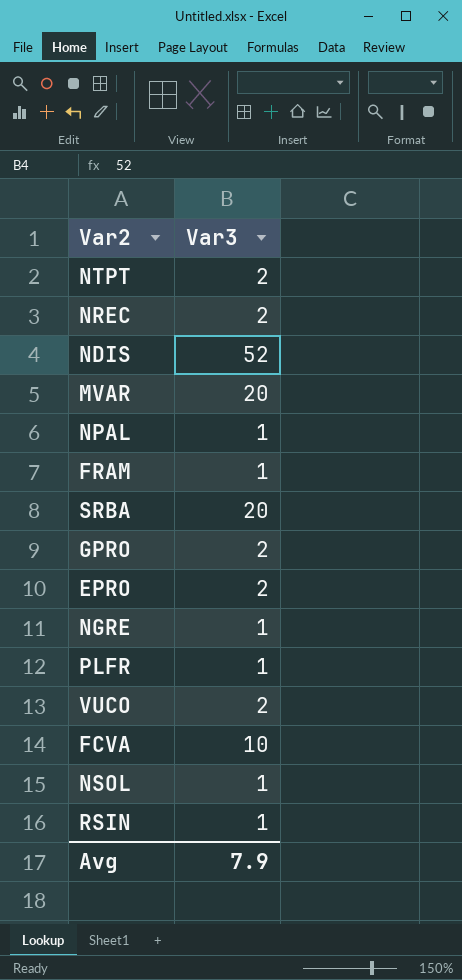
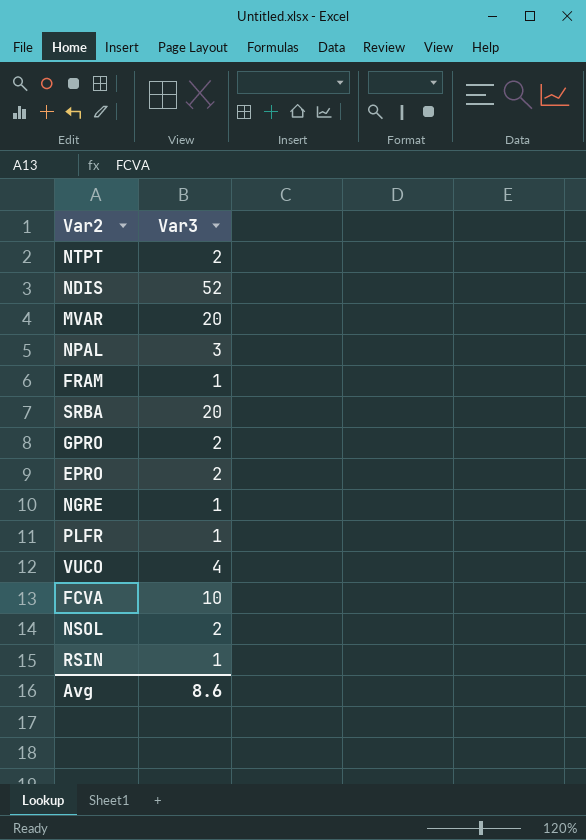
row NREC: 2 -> none
NPAL | Var3: 1 -> 3
VUCO | Var3: 2 -> 4
NSOL | Var3: 1 -> 2
Avg | Var3: 7.9 -> 8.6

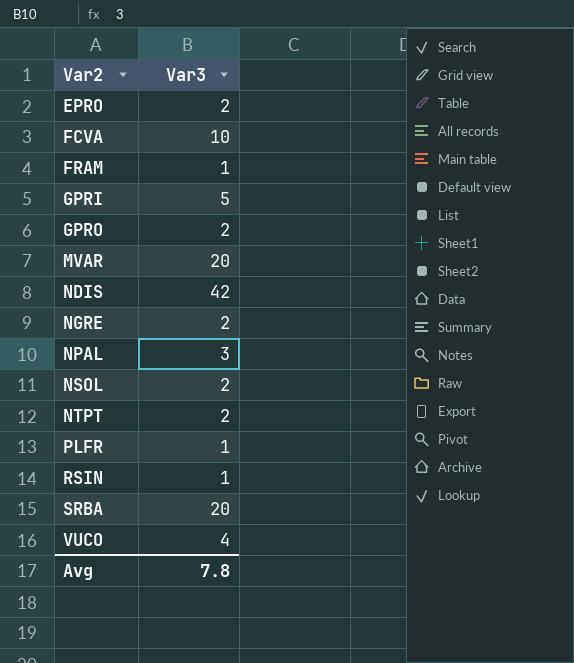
row order: none -> Var2 ascending
row GPRI: none -> 5
NDIS | Var3: 52 -> 42
NGRE | Var3: 1 -> 2
Avg | Var3: 8.6 -> 7.8

